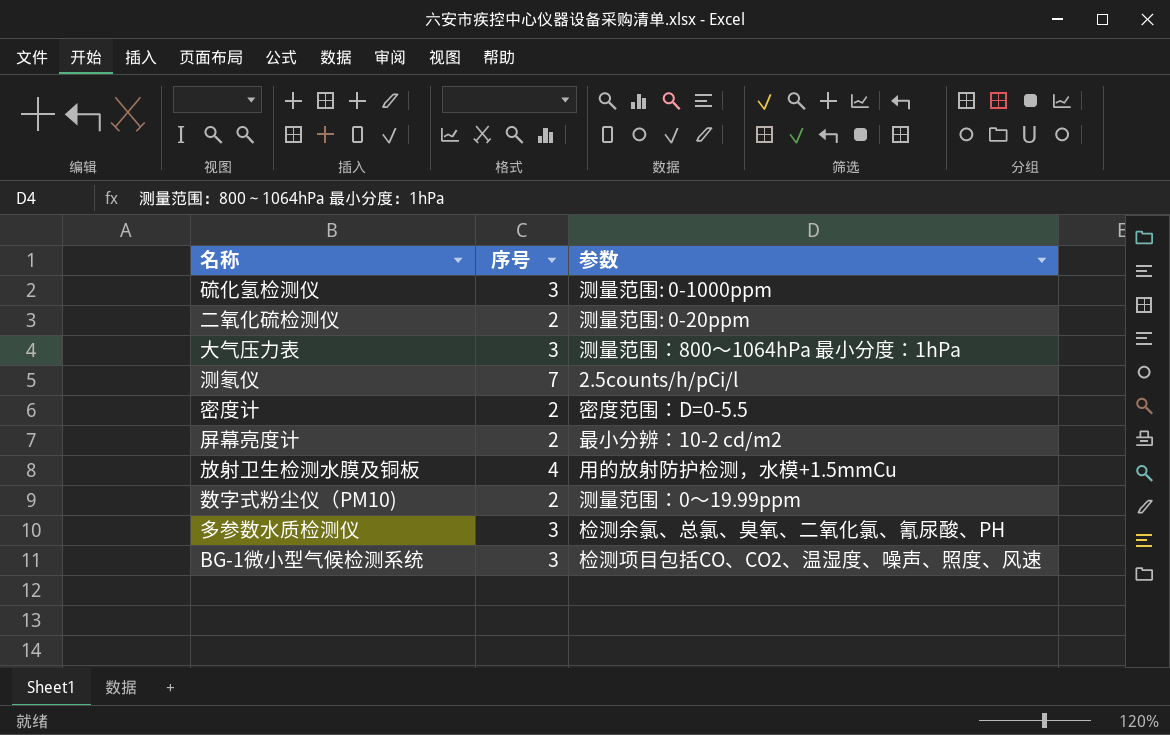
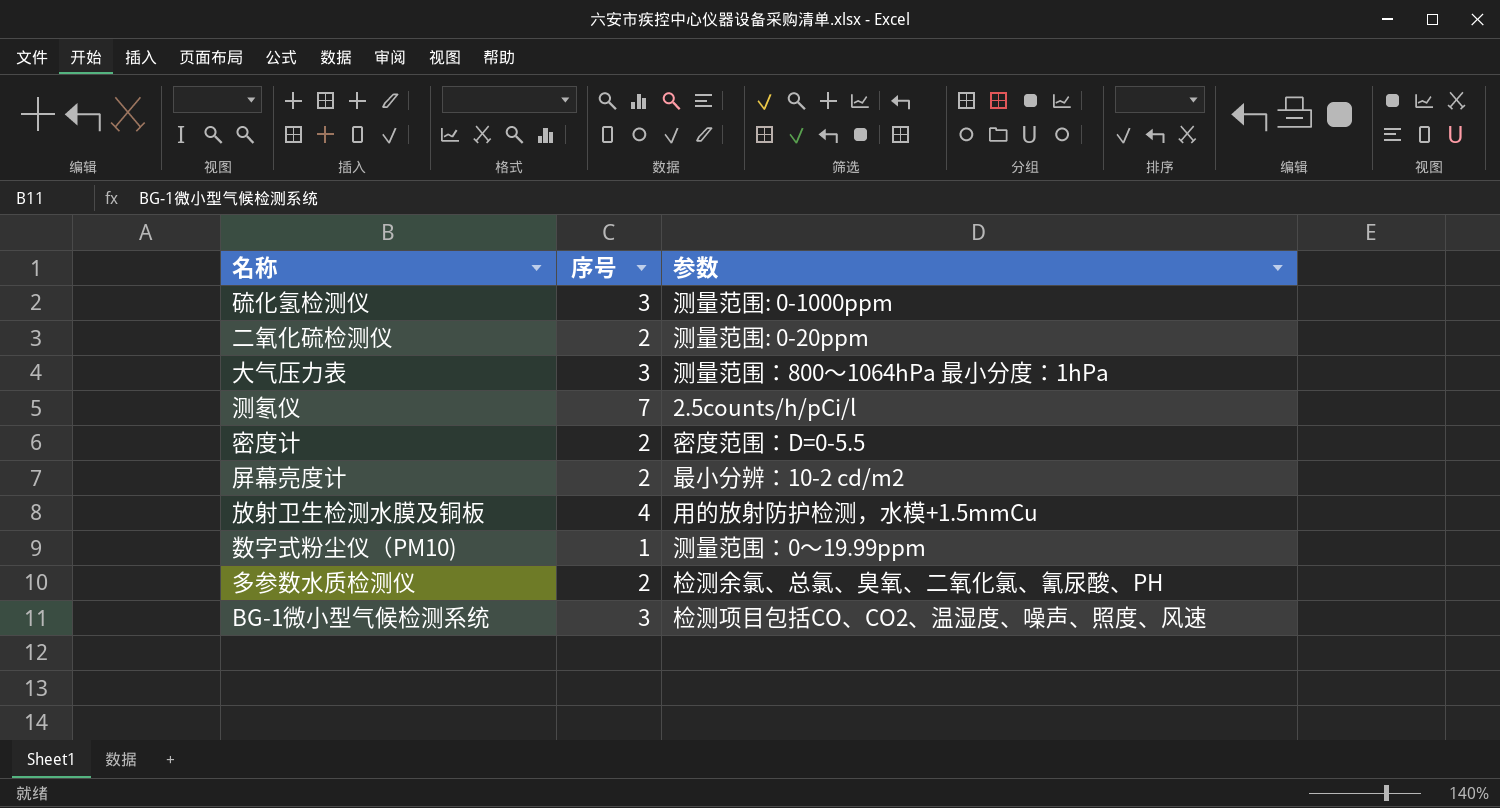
数字式粉尘仪（PM10) | 序号: 2 -> 1
多参数水质检测仪 | 序号: 3 -> 2

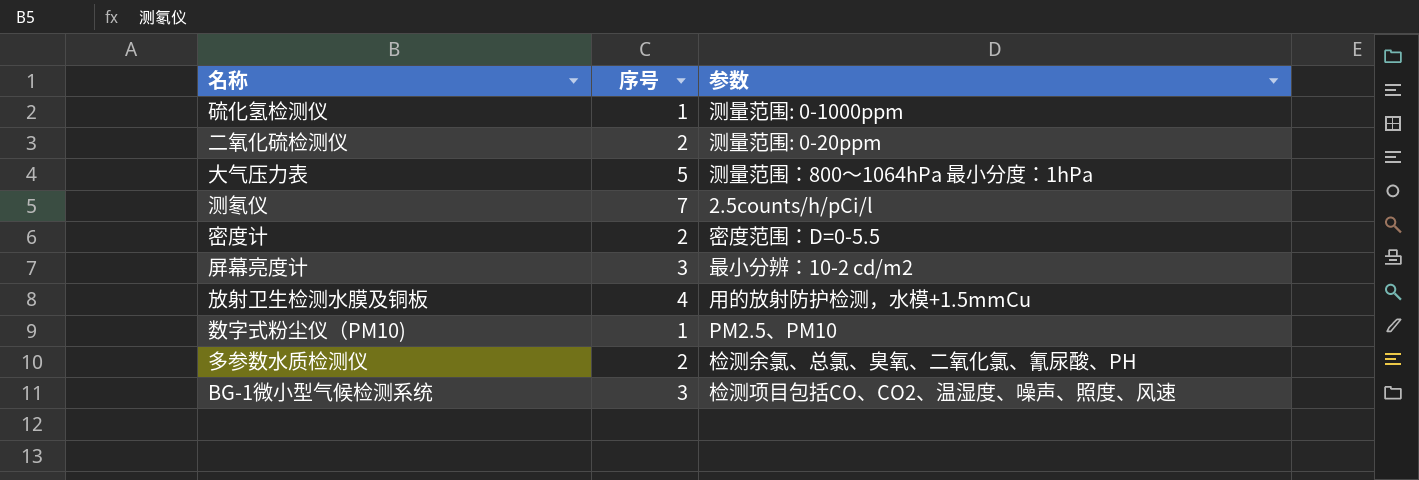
硫化氢检测仪 | 序号: 3 -> 1
大气压力表 | 序号: 3 -> 5
屏幕亮度计 | 序号: 2 -> 3
数字式粉尘仪（PM10) | 参数: 测量范围：0～19.99ppm -> PM2.5、PM10

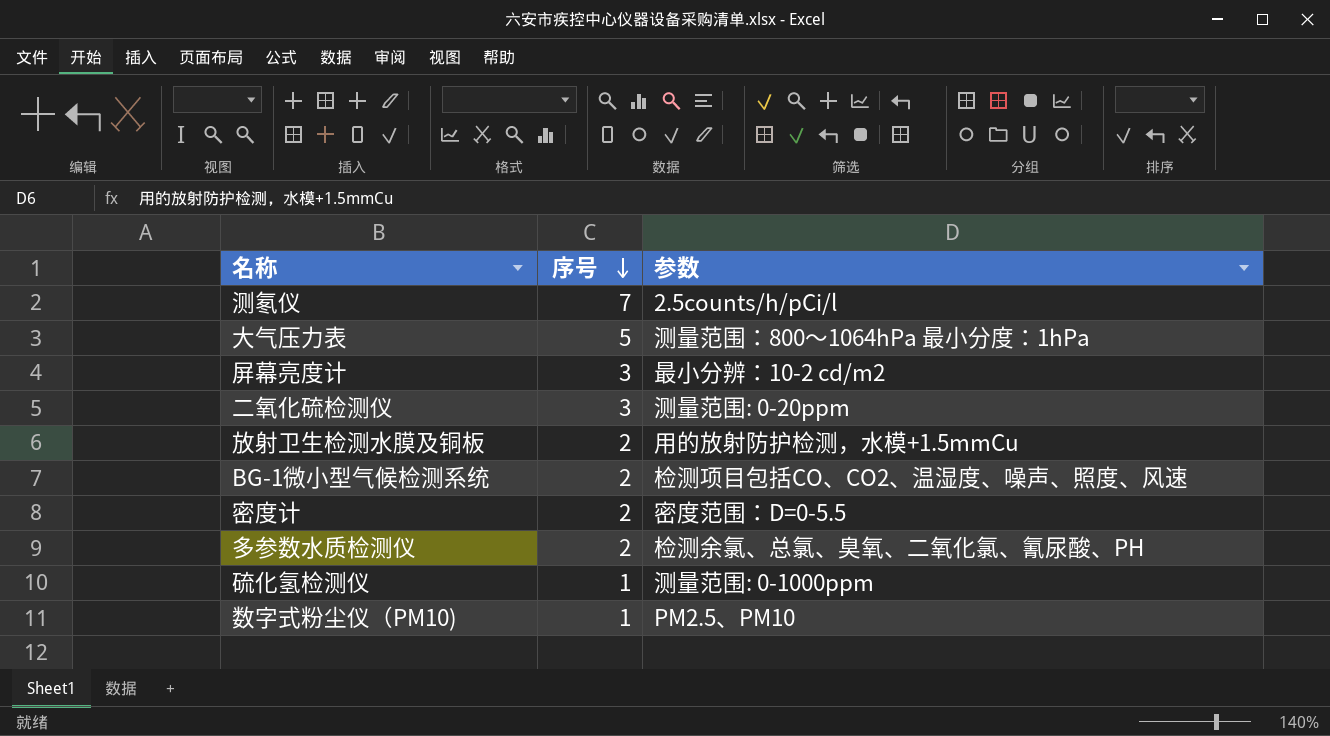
row order: none -> 序号 descending
二氧化硫检测仪 | 序号: 2 -> 3
放射卫生检测水膜及铜板 | 序号: 4 -> 2
BG-1微小型气候检测系统 | 序号: 3 -> 2

